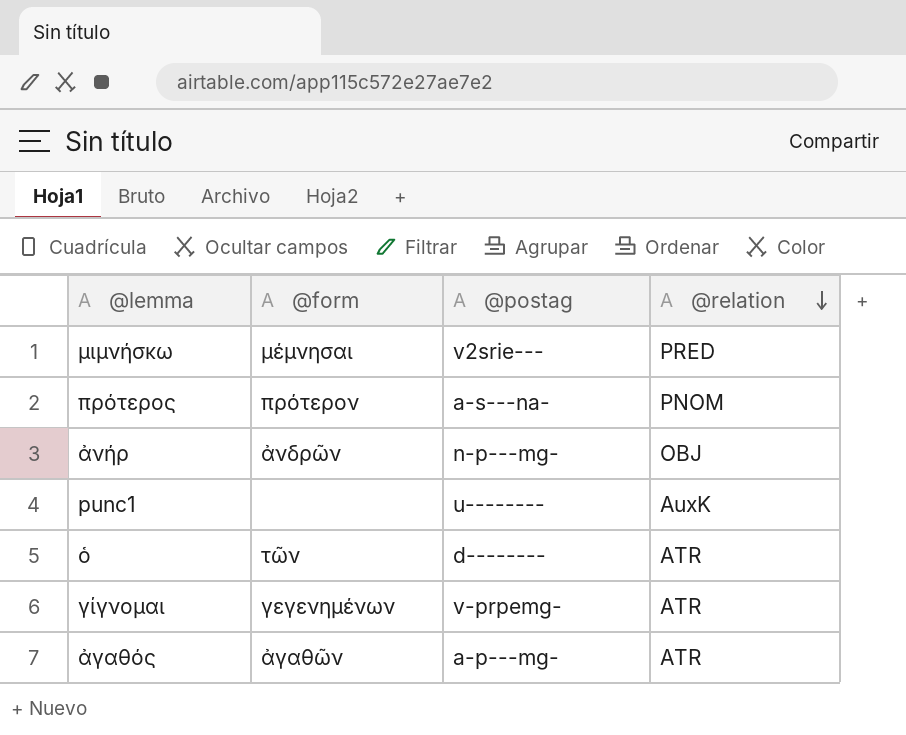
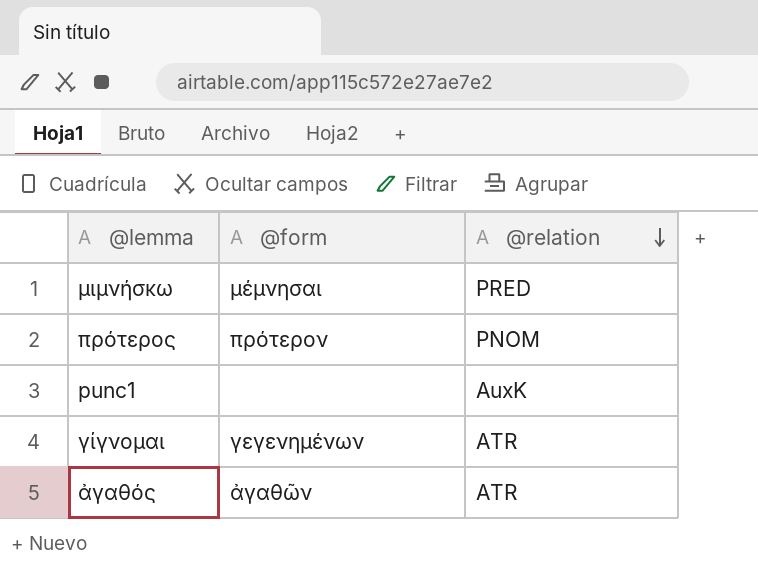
column @postag | position: 3 -> none
row ἀνήρ: ἀνδρῶν | n-p---mg- | OBJ -> none
row ὁ: τῶν | d-------- | ATR -> none

